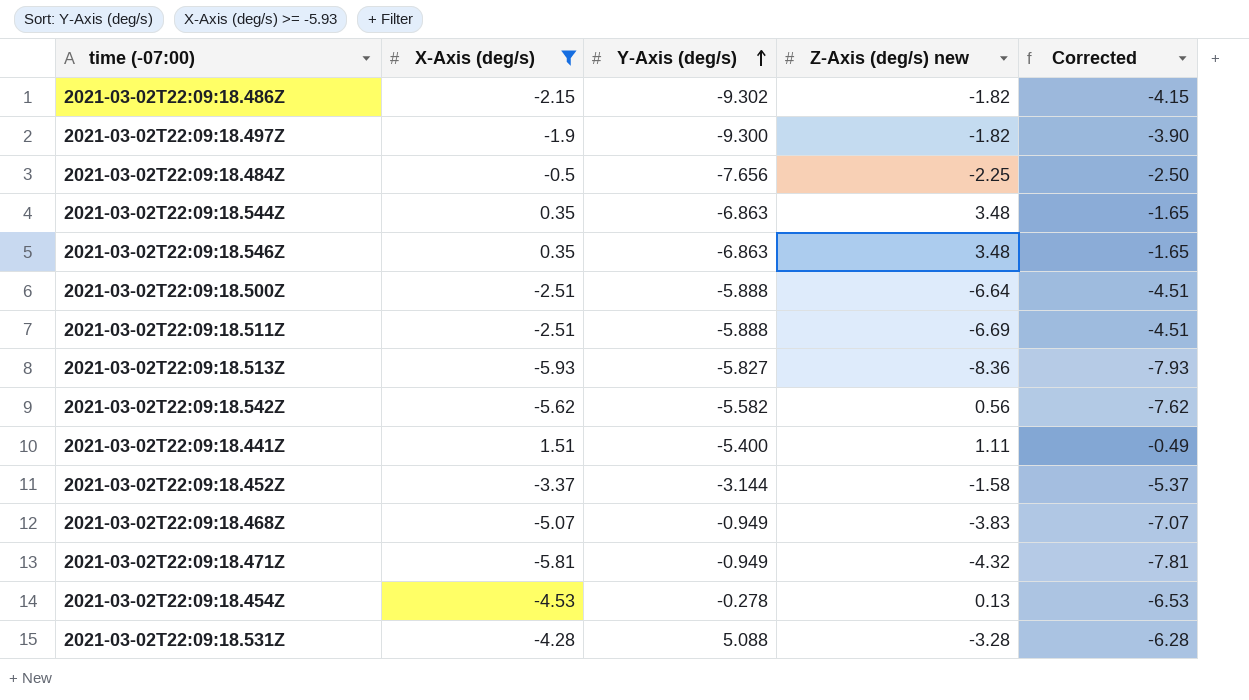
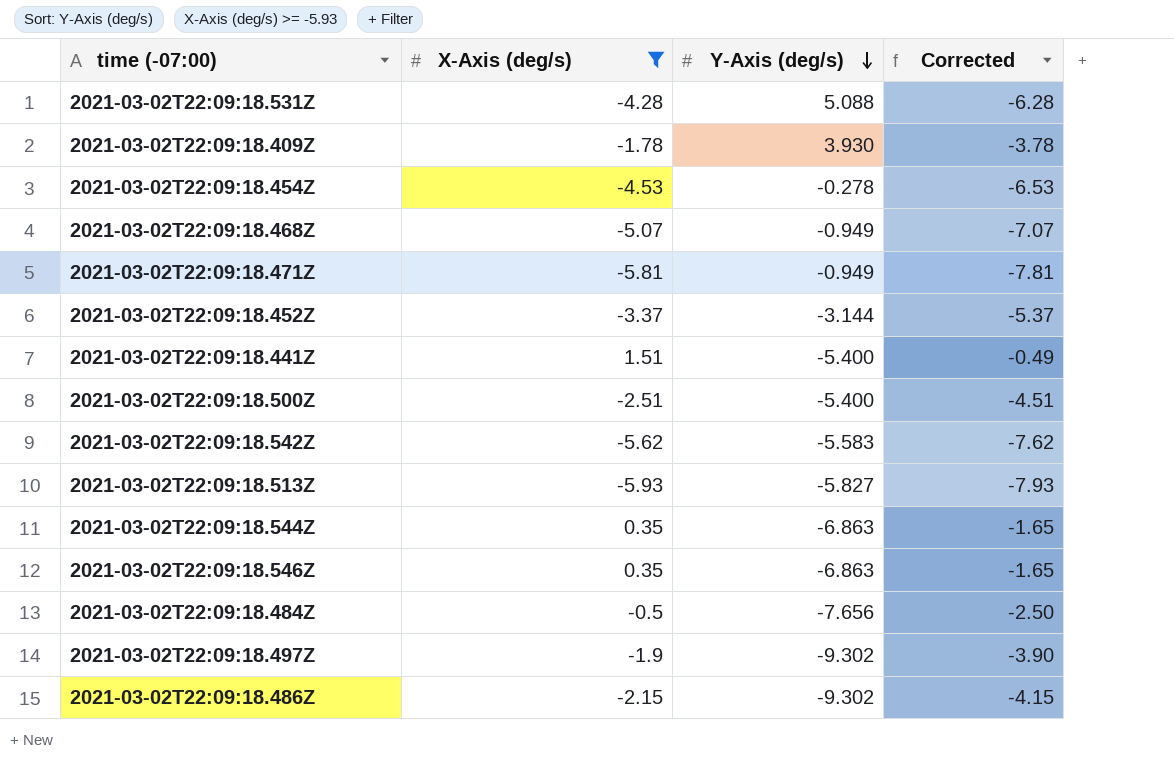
row order: Y-Axis (deg/s) ascending -> Y-Axis (deg/s) descending
column Z-Axis (deg/s) new | position: 4 -> none
row 2021-03-02T22:09:18.511Z: -2.51 | -5.888 | -6.69 | -4.51 -> none
row 2021-03-02T22:09:18.409Z: none -> -1.78 | 3.930 | -3.78
2021-03-02T22:09:18.500Z | Y-Axis (deg/s): -5.888 -> -5.400
2021-03-02T22:09:18.542Z | Y-Axis (deg/s): -5.582 -> -5.583
2021-03-02T22:09:18.497Z | Y-Axis (deg/s): -9.300 -> -9.302

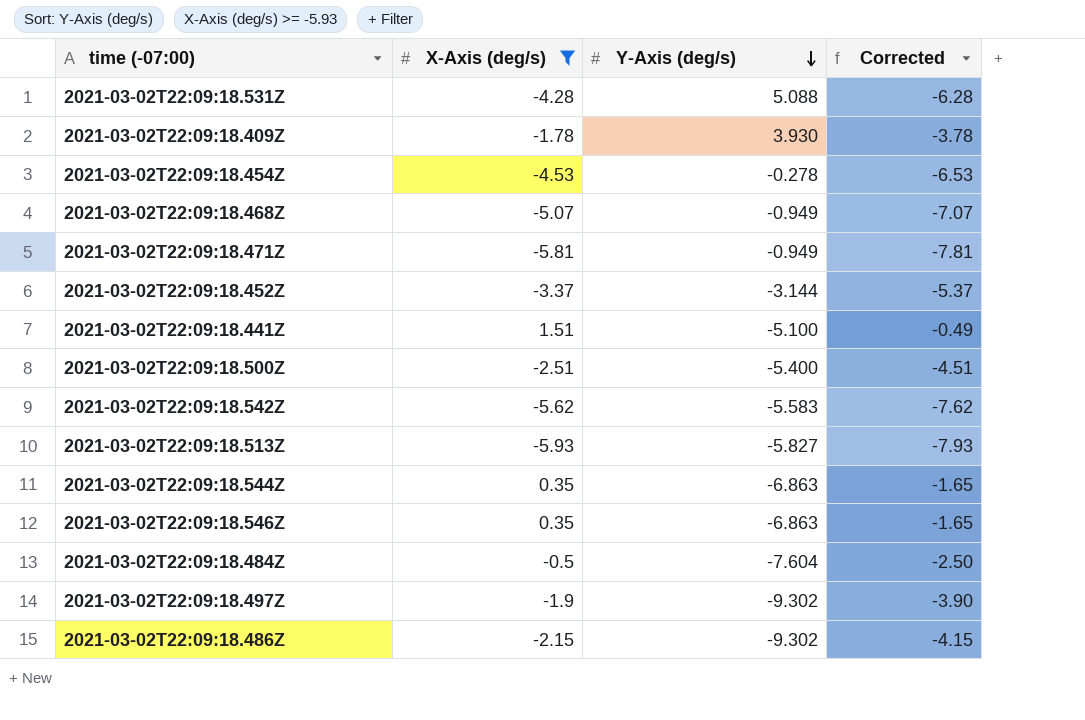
2021-03-02T22:09:18.441Z | Y-Axis (deg/s): -5.400 -> -5.100
2021-03-02T22:09:18.484Z | Y-Axis (deg/s): -7.656 -> -7.604

